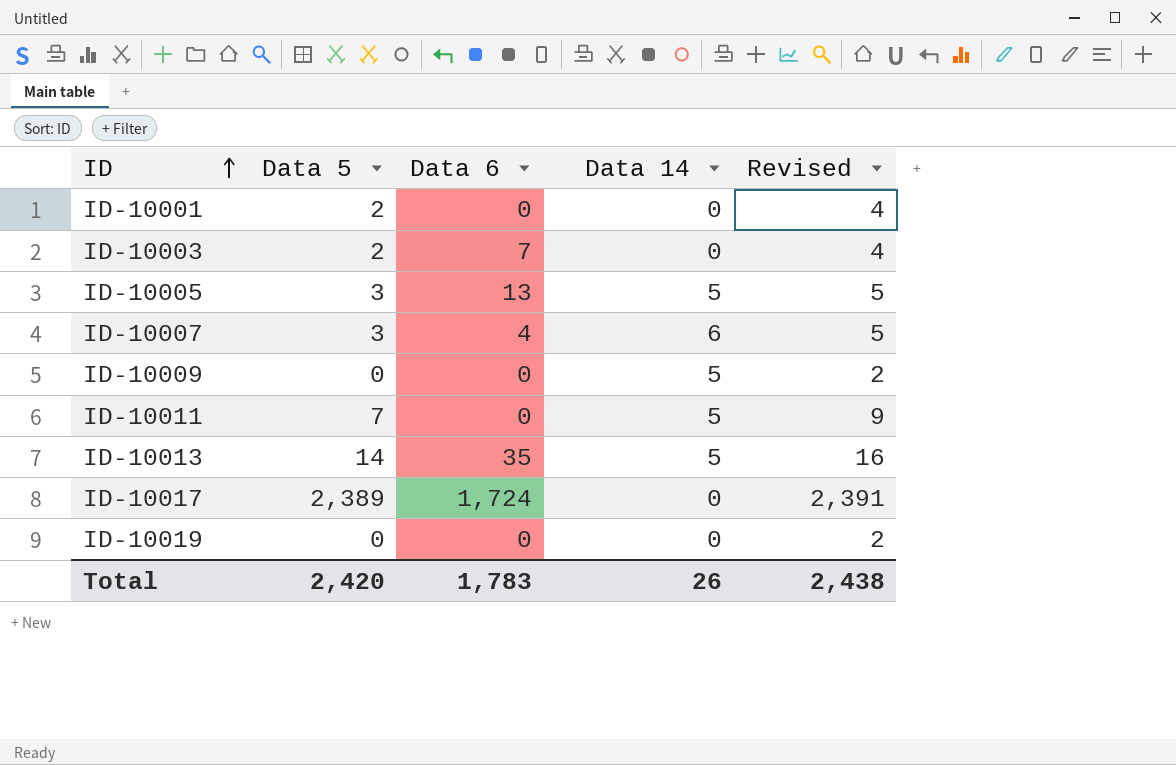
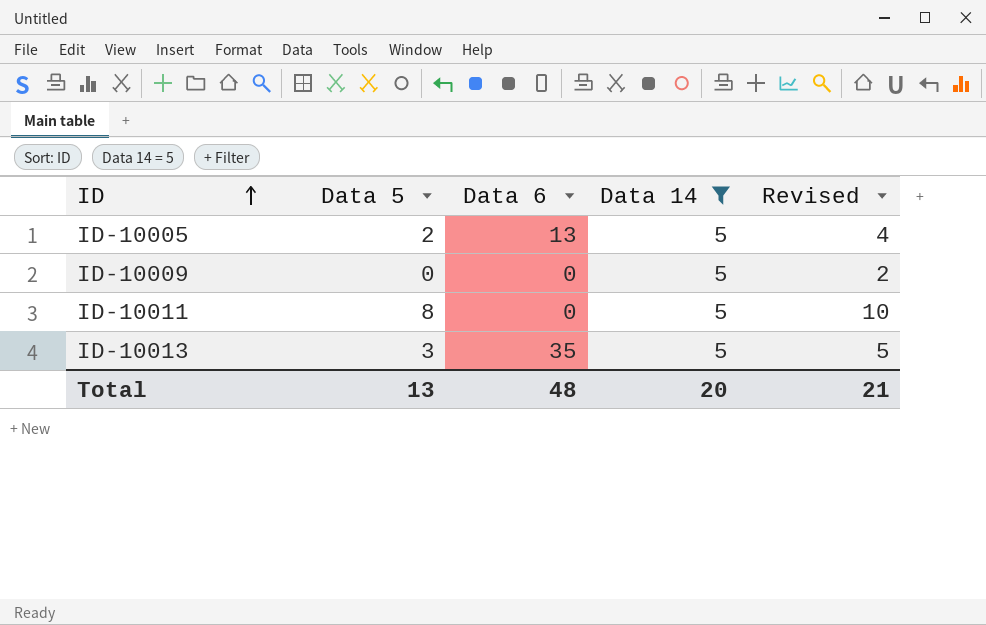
filter: none -> Data 14 = 5
ID-10005 | Data 5: 3 -> 2
ID-10005 | Revised: 5 -> 4
ID-10011 | Data 5: 7 -> 8
ID-10011 | Revised: 9 -> 10
ID-10013 | Data 5: 14 -> 3
ID-10013 | Revised: 16 -> 5
Total | Data 5: 2,420 -> 13
Total | Data 6: 1,783 -> 48
Total | Data 14: 26 -> 20
Total | Revised: 2,438 -> 21

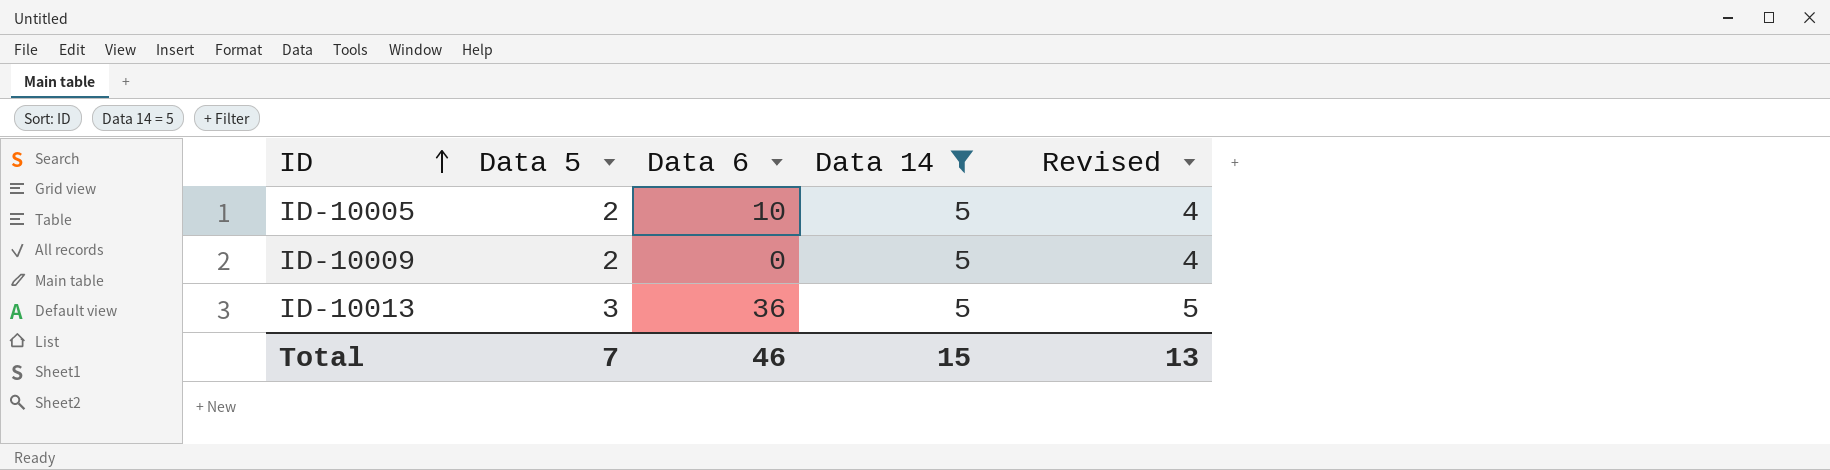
row ID-10011: 8 | 0 | 5 | 10 -> none
ID-10005 | Data 6: 13 -> 10
ID-10009 | Data 5: 0 -> 2
ID-10009 | Revised: 2 -> 4
ID-10013 | Data 6: 35 -> 36
Total | Data 5: 13 -> 7
Total | Data 6: 48 -> 46
Total | Data 14: 20 -> 15
Total | Revised: 21 -> 13

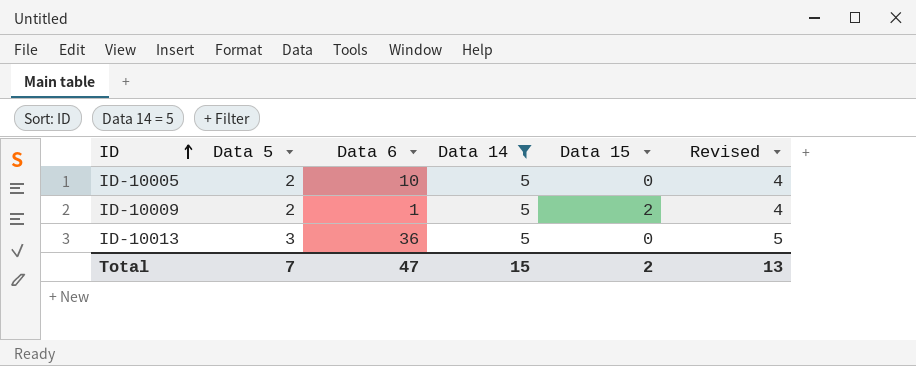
column Data 15 | position: none -> 5
ID-10009 | Data 6: 0 -> 1
Total | Data 6: 46 -> 47

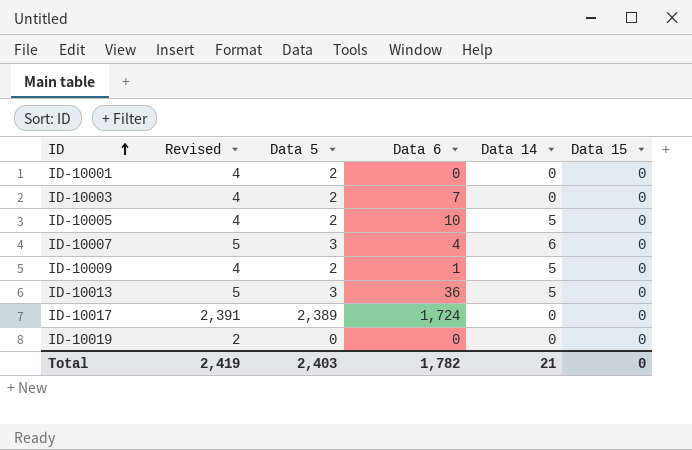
filter: Data 14 = 5 -> none
column Revised | position: 6 -> 2
ID-10009 | Data 15: 2 -> 0
Total | Revised: 13 -> 2,419
Total | Data 5: 7 -> 2,403
Total | Data 6: 47 -> 1,782
Total | Data 14: 15 -> 21
Total | Data 15: 2 -> 0

